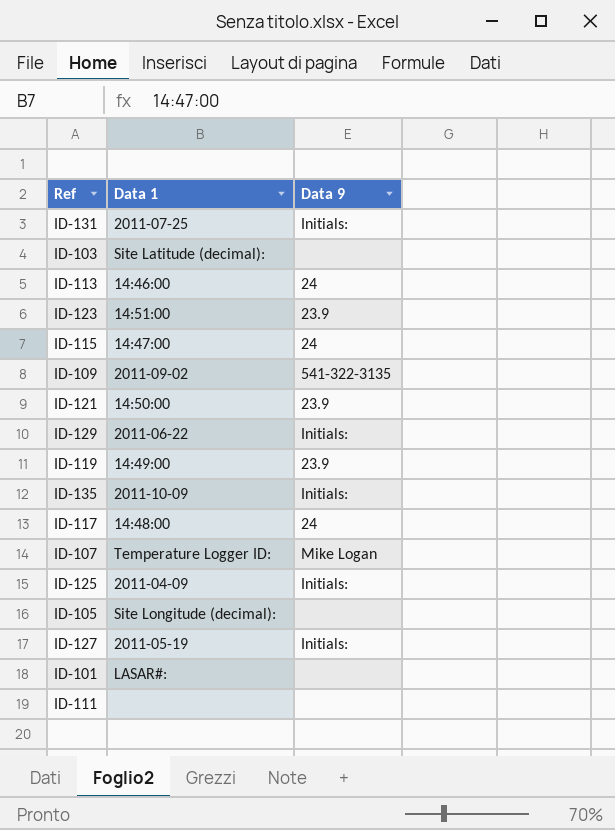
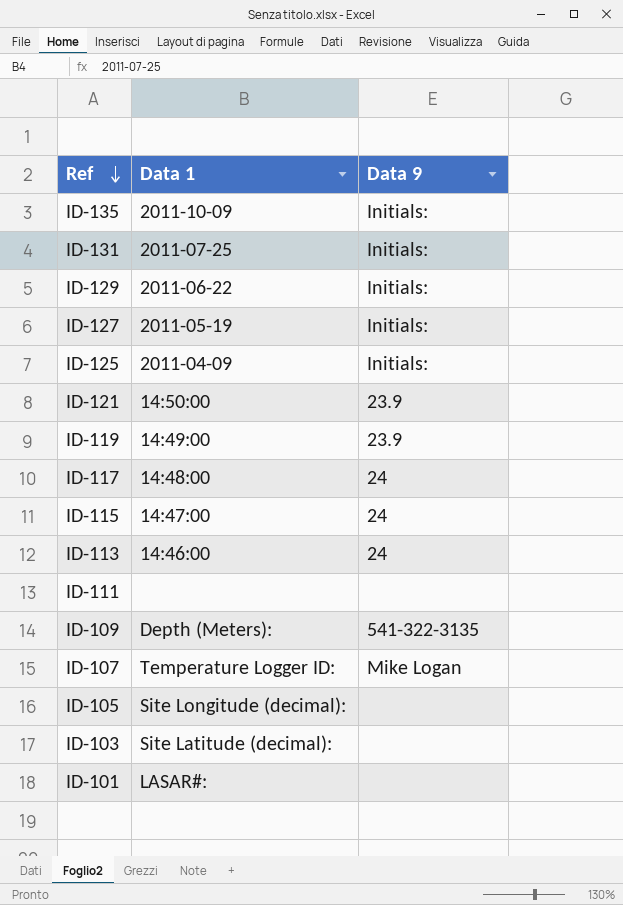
row order: none -> Ref descending
row ID-123: 14:51:00 | 23.9 -> none
ID-109 | Data 1: 2011-09-02 -> Depth (Meters):

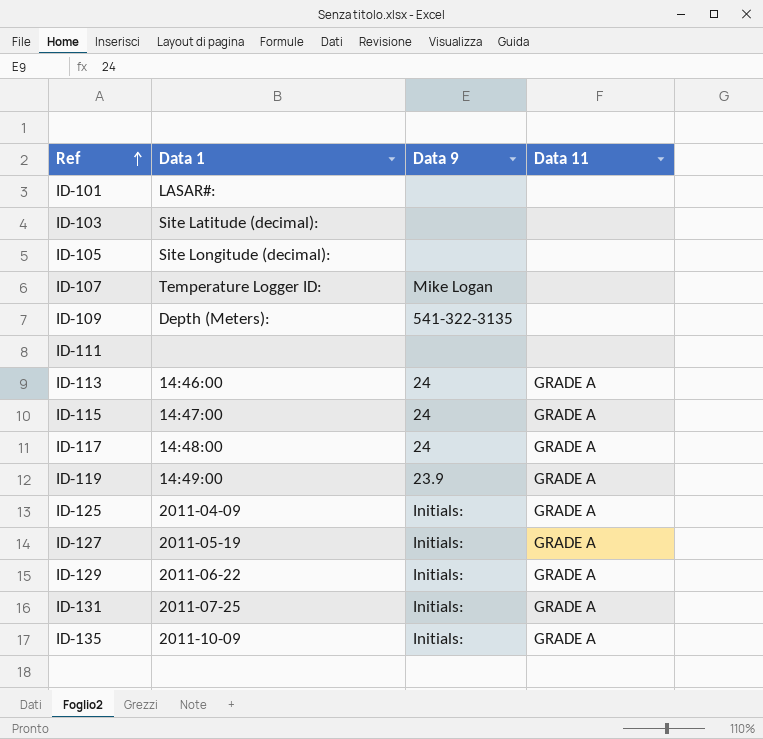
row order: Ref descending -> Ref ascending
column Data 11 | position: none -> 4
row ID-121: 14:50:00 | 23.9 -> none

